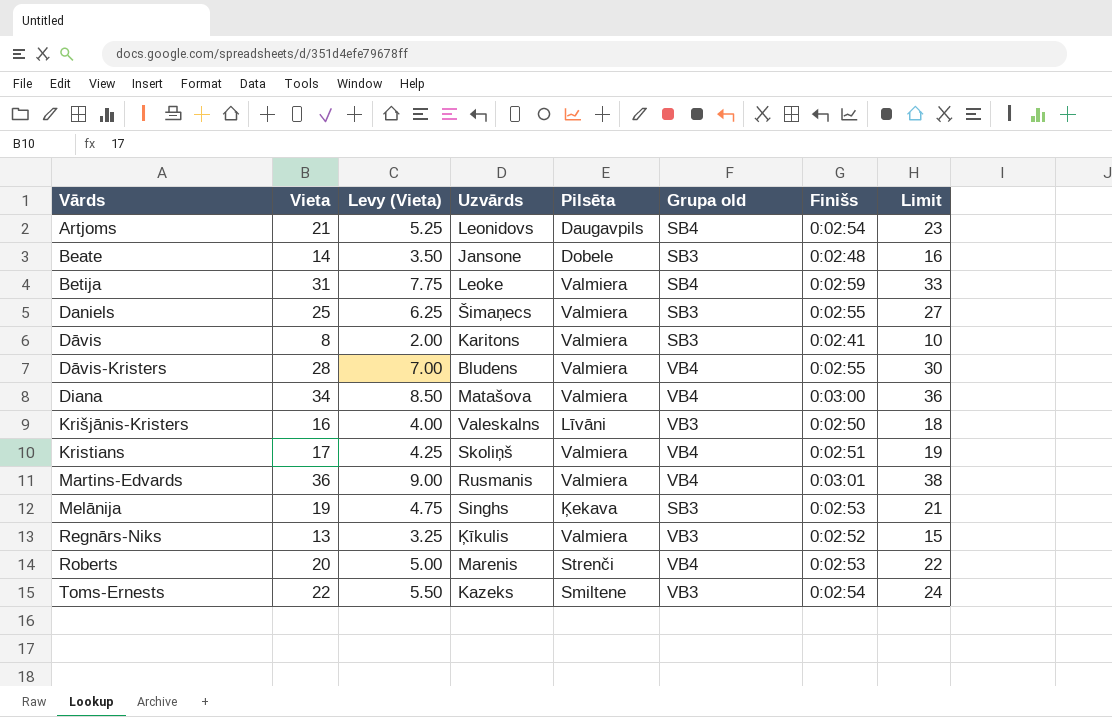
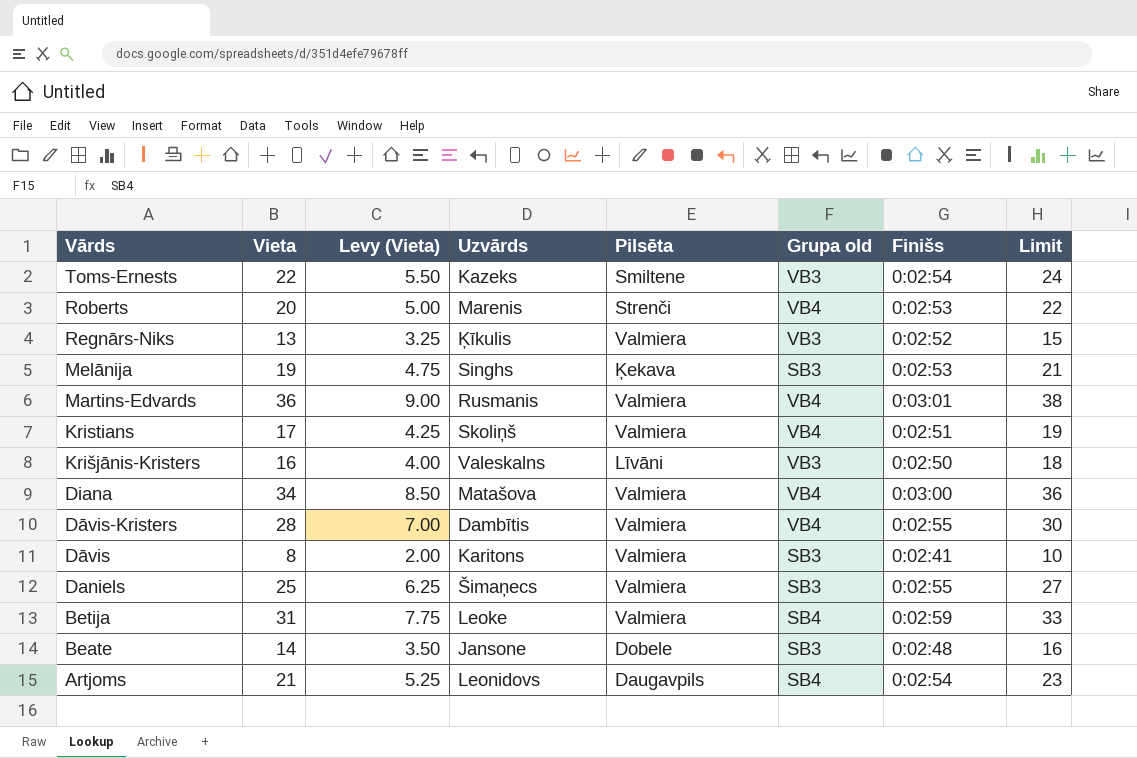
row order: Vārds ascending -> Vārds descending
Dāvis-Kristers | Uzvārds: Bludens -> Dambītis

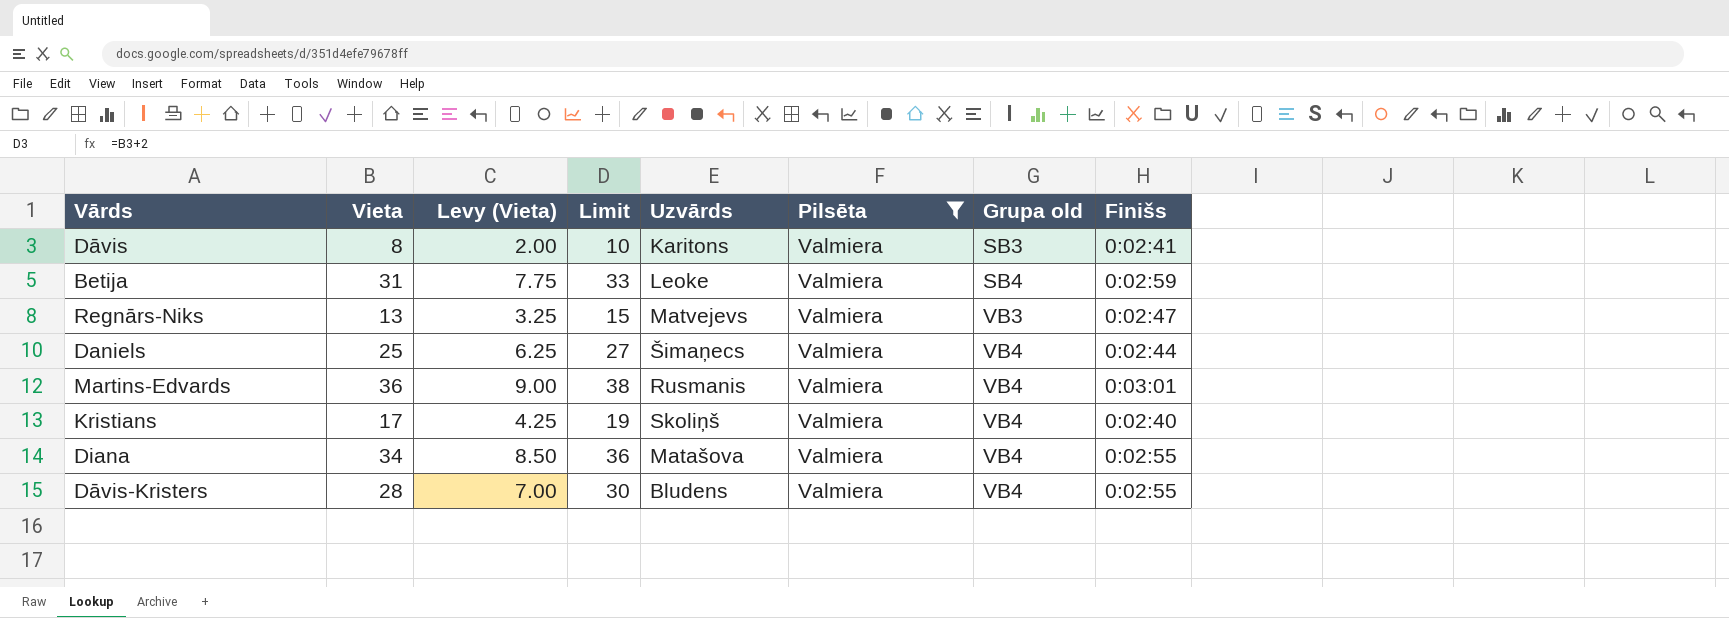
filter: none -> Pilsēta = Valmiera
row order: Vārds descending -> Grupa old ascending
column Limit | position: 8 -> 4
Regnārs-Niks | Uzvārds: Ķīkulis -> Matvejevs
Regnārs-Niks | Finišs: 0:02:52 -> 0:02:47
Daniels | Grupa old: SB3 -> VB4
Daniels | Finišs: 0:02:55 -> 0:02:44
Kristians | Finišs: 0:02:51 -> 0:02:40
Diana | Finišs: 0:03:00 -> 0:02:55
Dāvis-Kristers | Uzvārds: Dambītis -> Bludens

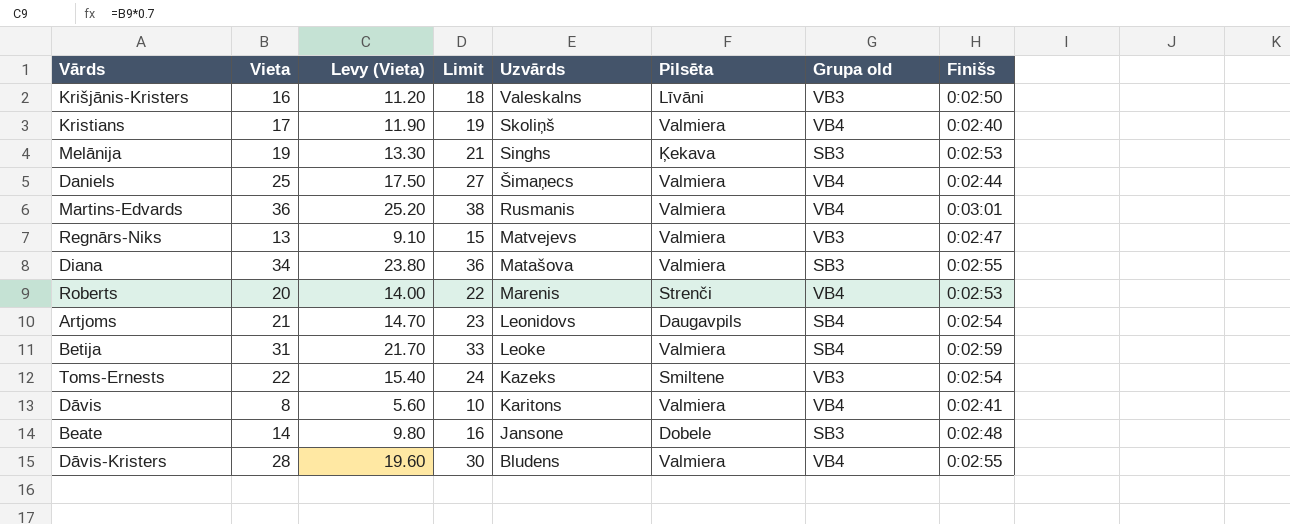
filter: Pilsēta = Valmiera -> none
row order: Grupa old ascending -> Uzvārds descending
column Levy (Vieta) | formula: [Vieta] * 0.25 -> [Vieta] * 0.7
Diana | Grupa old: VB4 -> SB3
Dāvis | Grupa old: SB3 -> VB4

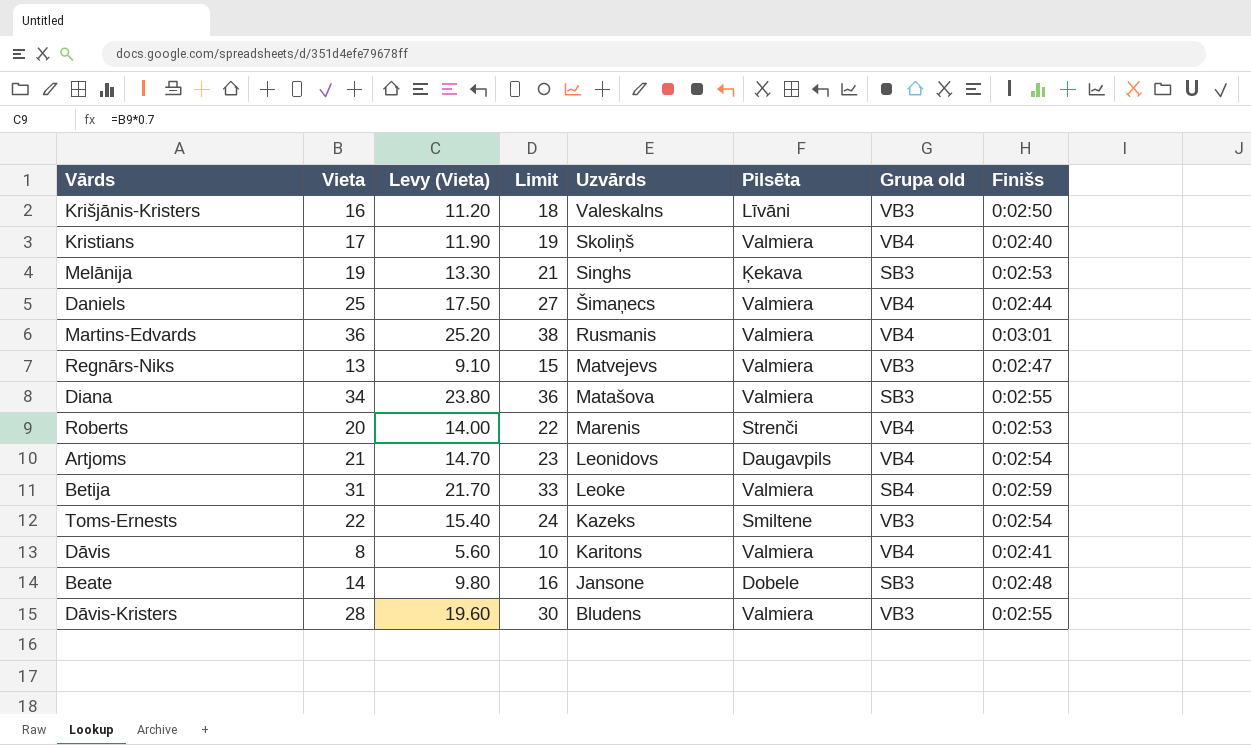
Artjoms | Grupa old: SB4 -> VB4
Dāvis-Kristers | Grupa old: VB4 -> VB3

